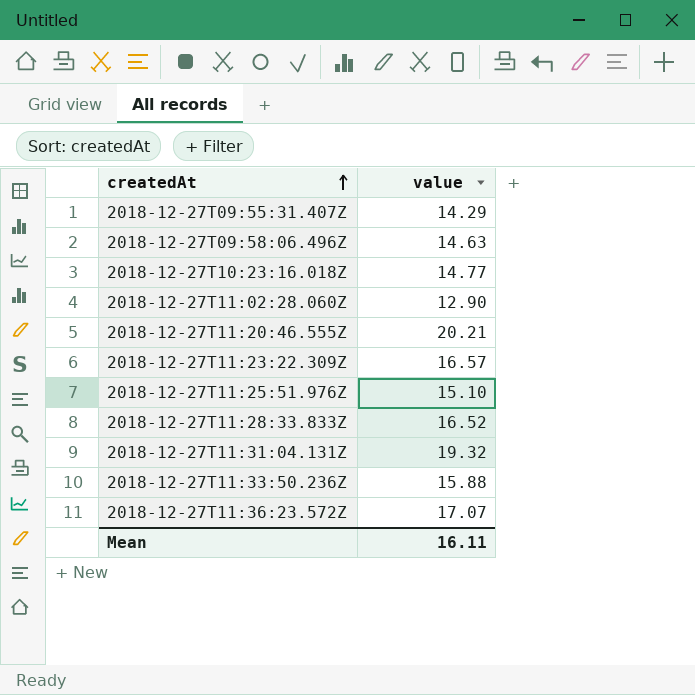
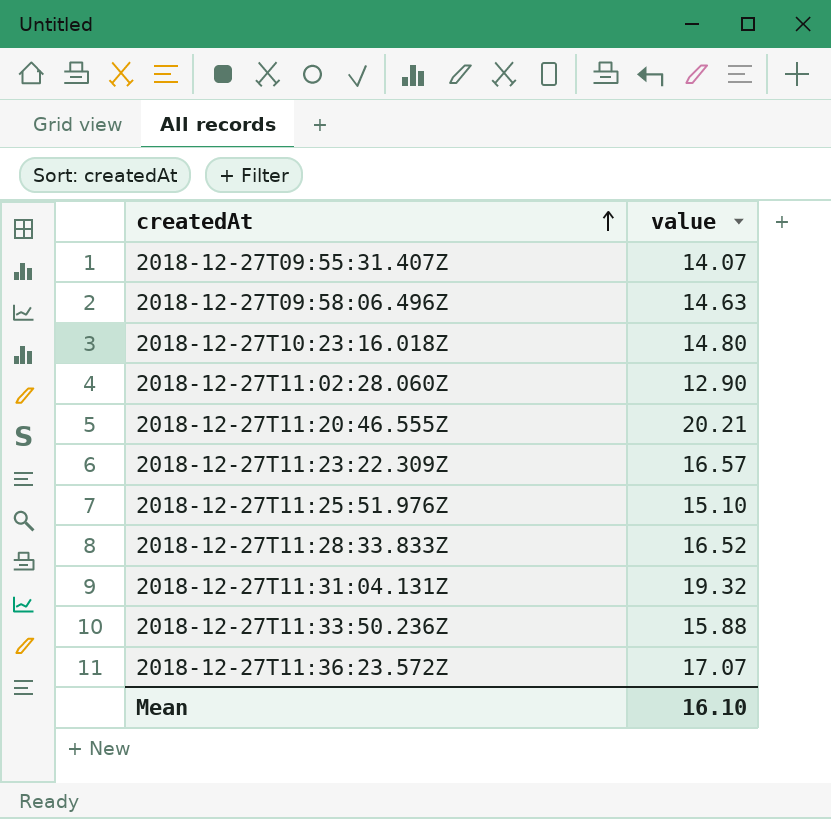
2018-12-27T09:55:31.407Z | value: 14.29 -> 14.07
2018-12-27T10:23:16.018Z | value: 14.77 -> 14.80
Mean | value: 16.11 -> 16.10

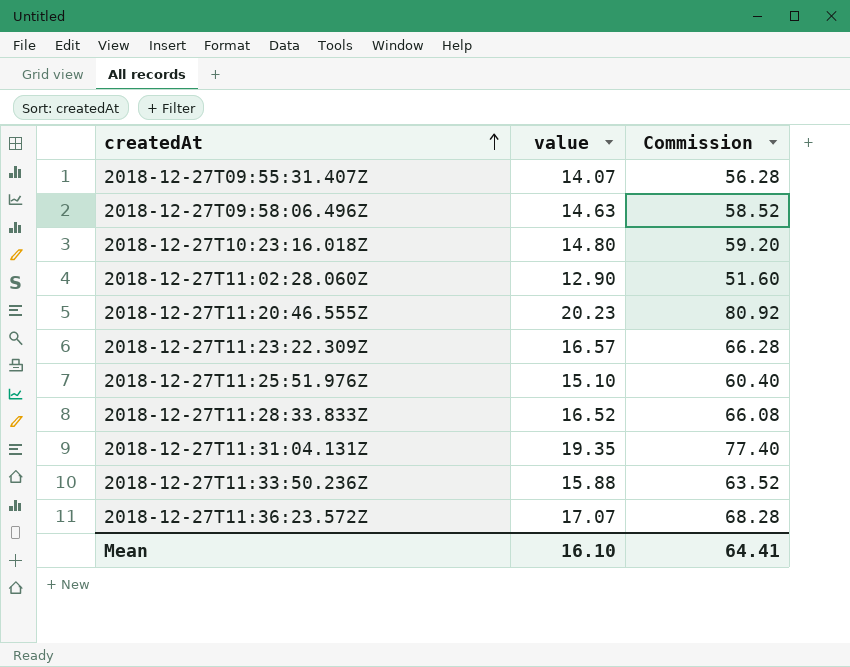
column Commission | formula: none -> [value] * 4
2018-12-27T11:20:46.555Z | value: 20.21 -> 20.23
2018-12-27T11:31:04.131Z | value: 19.32 -> 19.35

